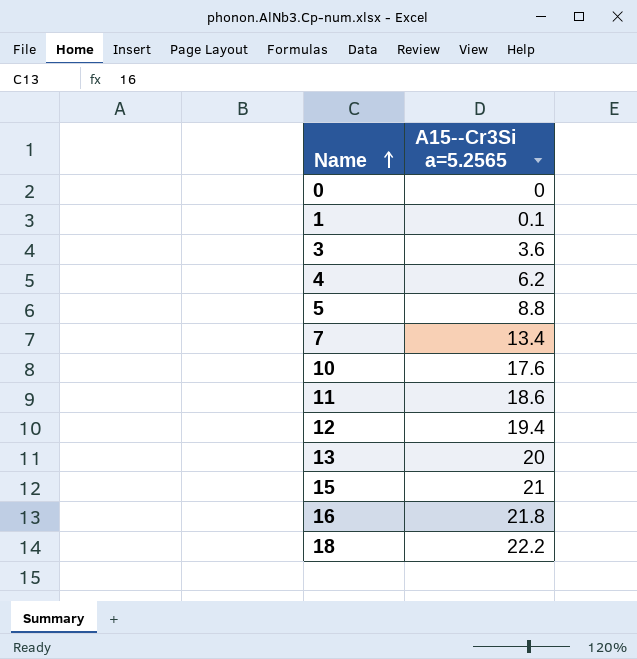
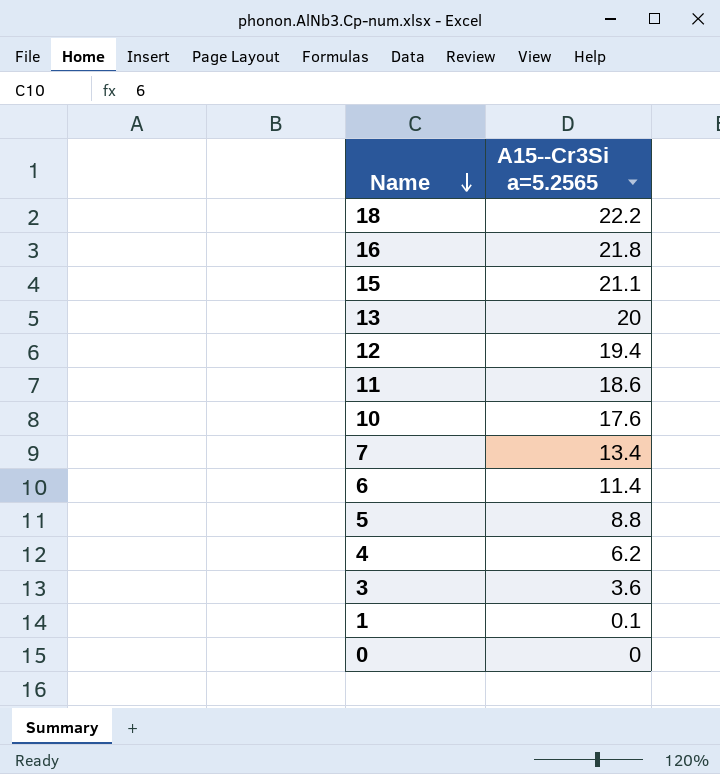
row order: Name ascending -> Name descending
15 | A15--Cr3Si a=5.2565: 21 -> 21.1
row 6: none -> 11.4

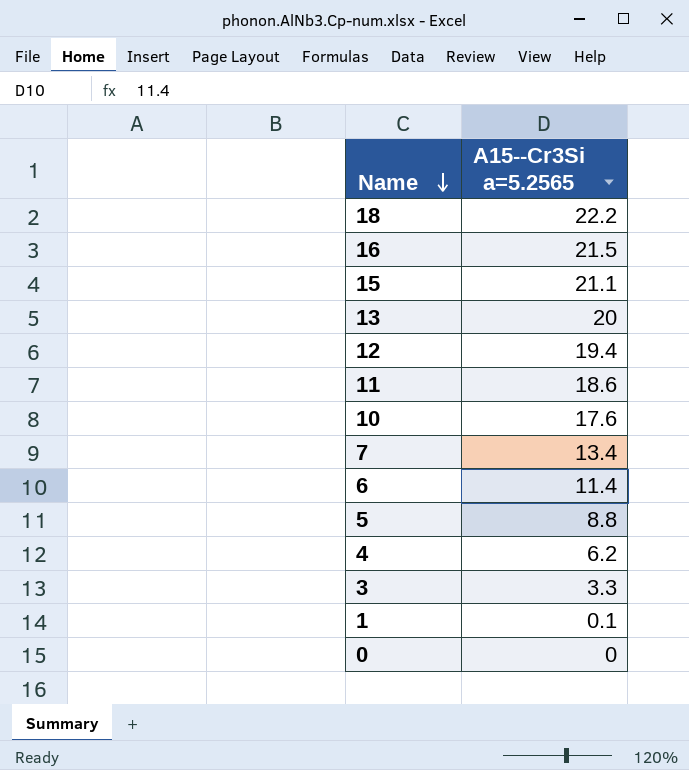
16 | A15--Cr3Si a=5.2565: 21.8 -> 21.5
3 | A15--Cr3Si a=5.2565: 3.6 -> 3.3

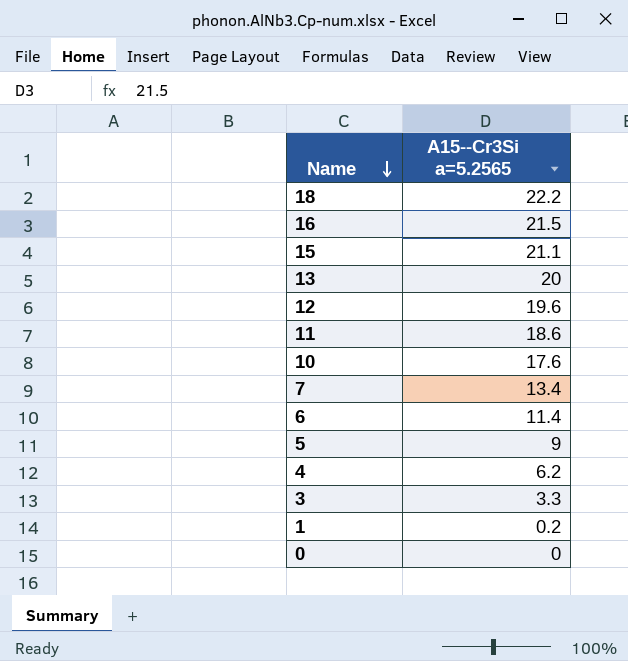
12 | A15--Cr3Si a=5.2565: 19.4 -> 19.6
5 | A15--Cr3Si a=5.2565: 8.8 -> 9
1 | A15--Cr3Si a=5.2565: 0.1 -> 0.2

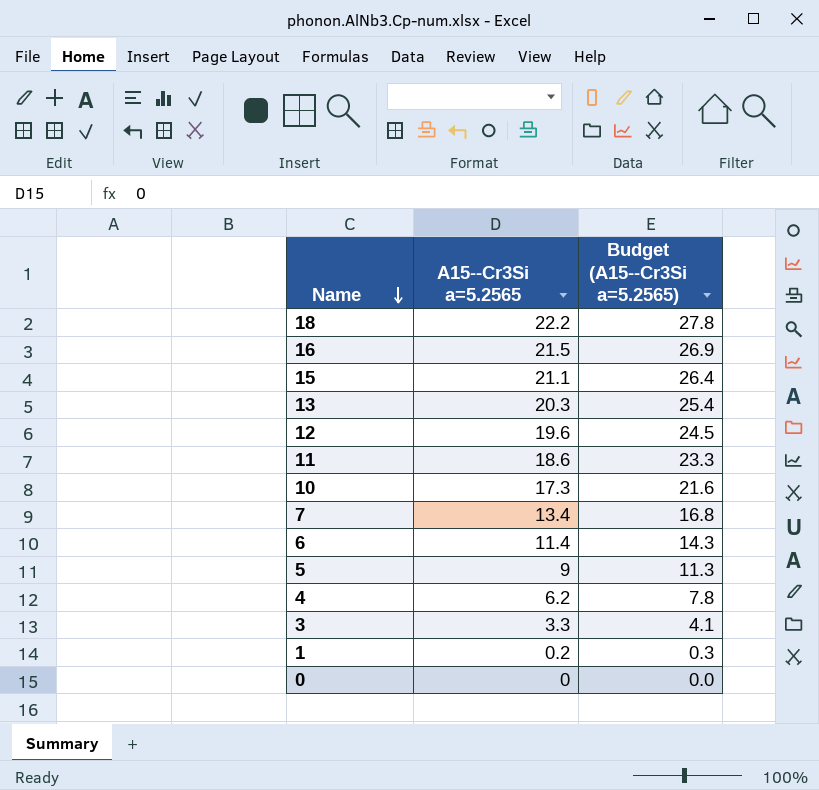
column Budget (A15--Cr3Si a=5.2565) | formula: none -> [A15--Cr3Si a=5.2565] * 1.25
13 | A15--Cr3Si a=5.2565: 20 -> 20.3
10 | A15--Cr3Si a=5.2565: 17.6 -> 17.3

